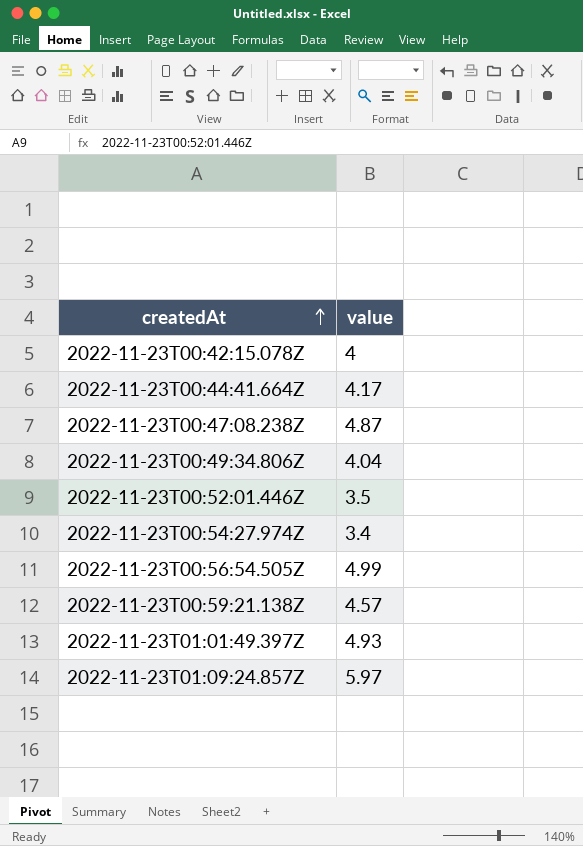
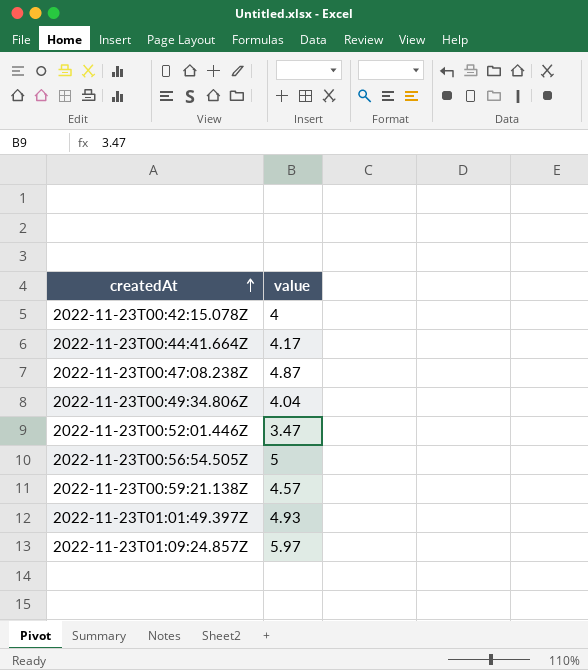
row 2022-11-23T00:54:27.974Z: 3.4 -> none
2022-11-23T00:52:01.446Z | value: 3.5 -> 3.47
2022-11-23T00:56:54.505Z | value: 4.99 -> 5

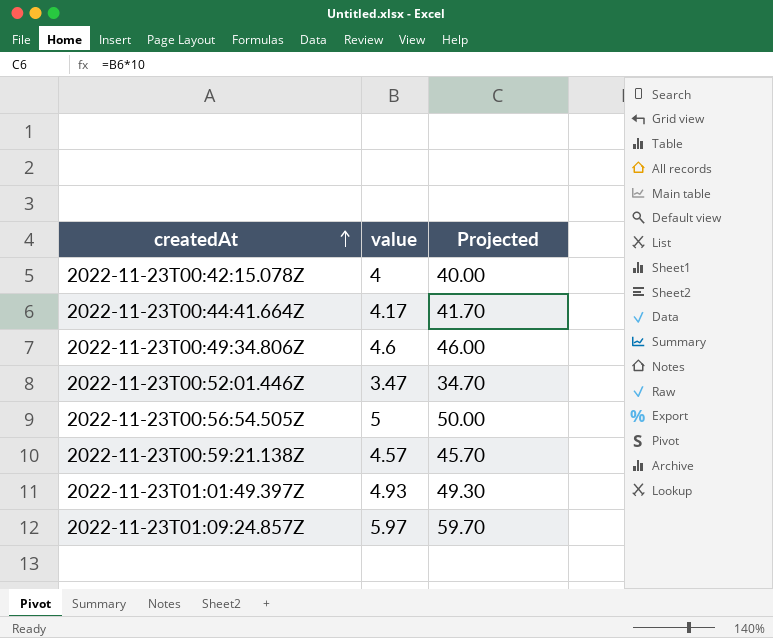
column Projected | formula: none -> [value] * 10
row 2022-11-23T00:47:08.238Z: 4.87 -> none
2022-11-23T00:49:34.806Z | value: 4.04 -> 4.6

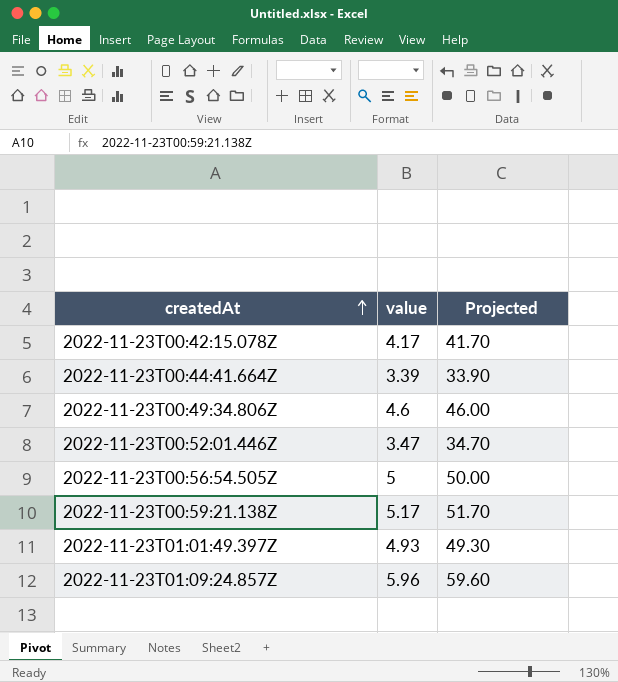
2022-11-23T00:42:15.078Z | value: 4 -> 4.17
2022-11-23T00:42:15.078Z | Projected: 40.00 -> 41.70
2022-11-23T00:44:41.664Z | value: 4.17 -> 3.39
2022-11-23T00:44:41.664Z | Projected: 41.70 -> 33.90
2022-11-23T00:59:21.138Z | value: 4.57 -> 5.17
2022-11-23T00:59:21.138Z | Projected: 45.70 -> 51.70
2022-11-23T01:09:24.857Z | value: 5.97 -> 5.96
2022-11-23T01:09:24.857Z | Projected: 59.70 -> 59.60

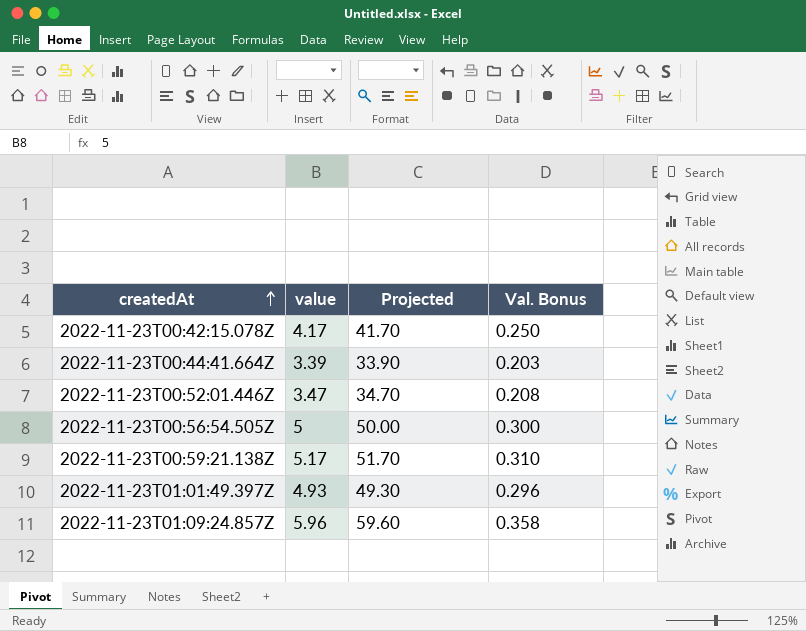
column Val. Bonus | formula: none -> [value] * 0.06
row 2022-11-23T00:49:34.806Z: 4.6 | 46.00 -> none

